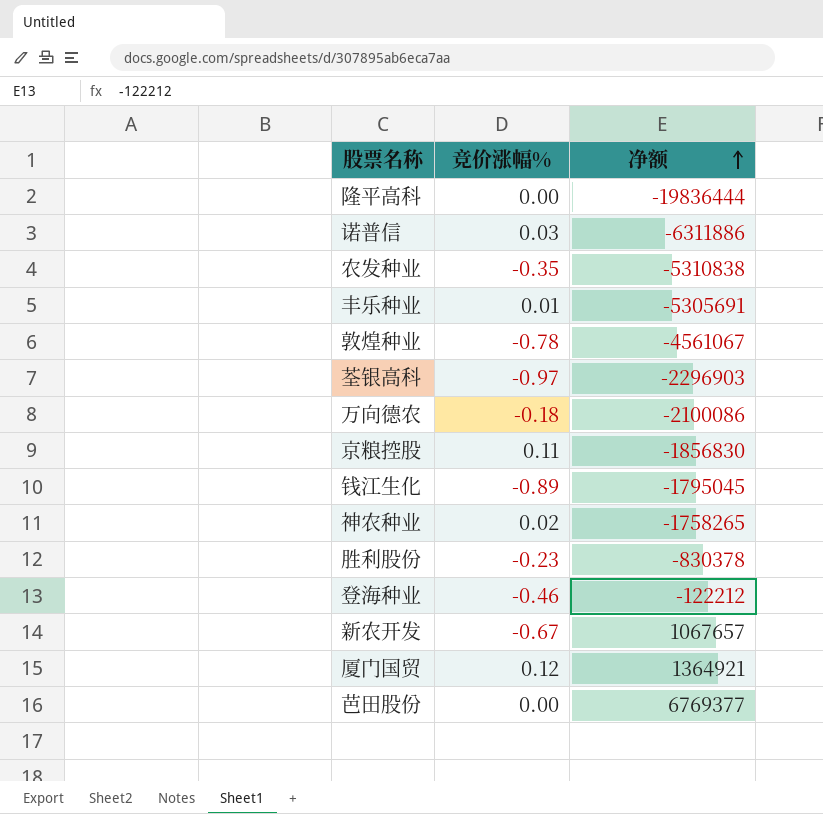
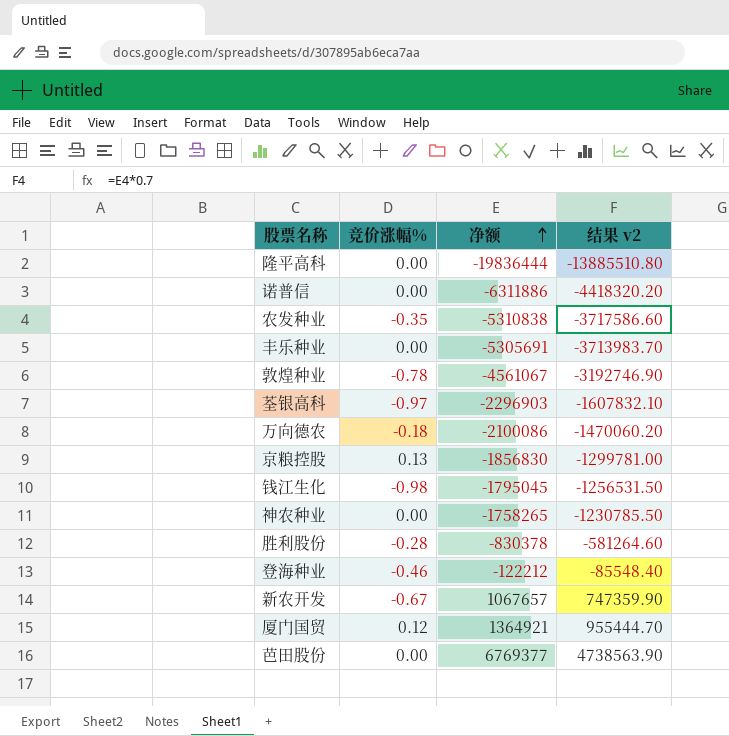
column 结果 v2 | formula: none -> [净额] * 0.7
诺普信 | 竞价涨幅%: 0.03 -> 0.00
丰乐种业 | 竞价涨幅%: 0.01 -> 0.00
京粮控股 | 竞价涨幅%: 0.11 -> 0.13
钱江生化 | 竞价涨幅%: -0.89 -> -0.98
神农种业 | 竞价涨幅%: 0.02 -> 0.00
胜利股份 | 竞价涨幅%: -0.23 -> -0.28

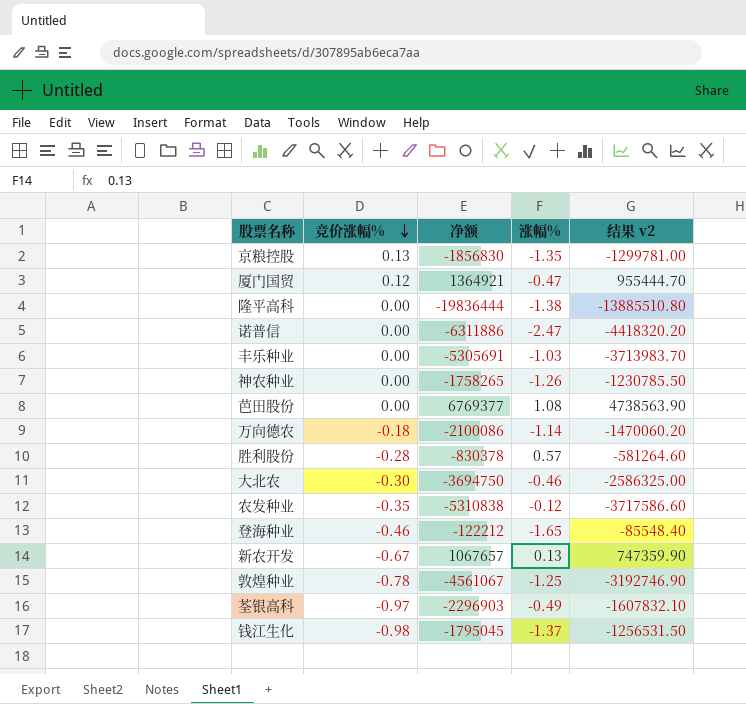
row order: 净额 ascending -> 竞价涨幅% descending
column 涨幅% | position: none -> 4
row 大北农: none -> -0.30 | -3694750 | -0.46 | -2586325.00

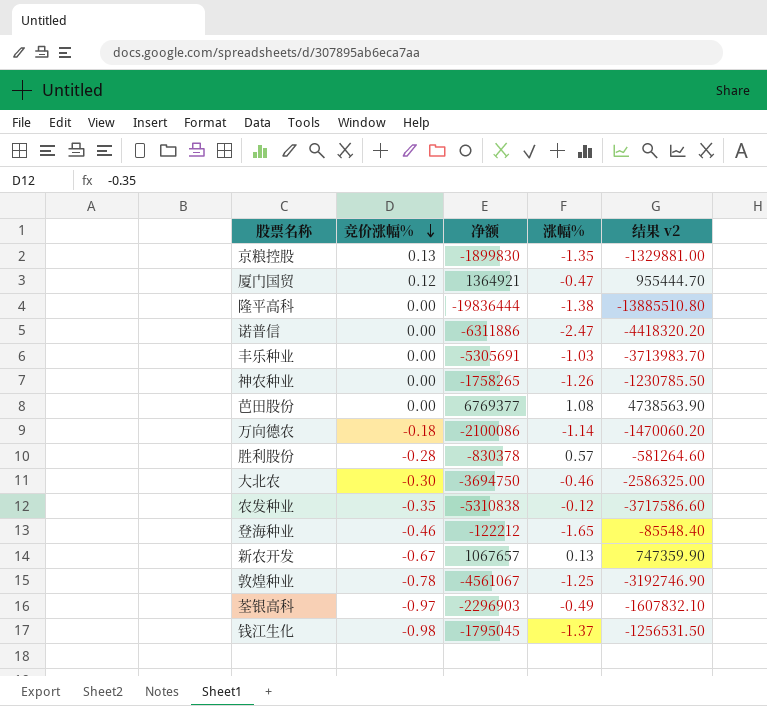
京粮控股 | 净额: -1856830 -> -1899830
京粮控股 | 结果 v2: -1299781.00 -> -1329881.00

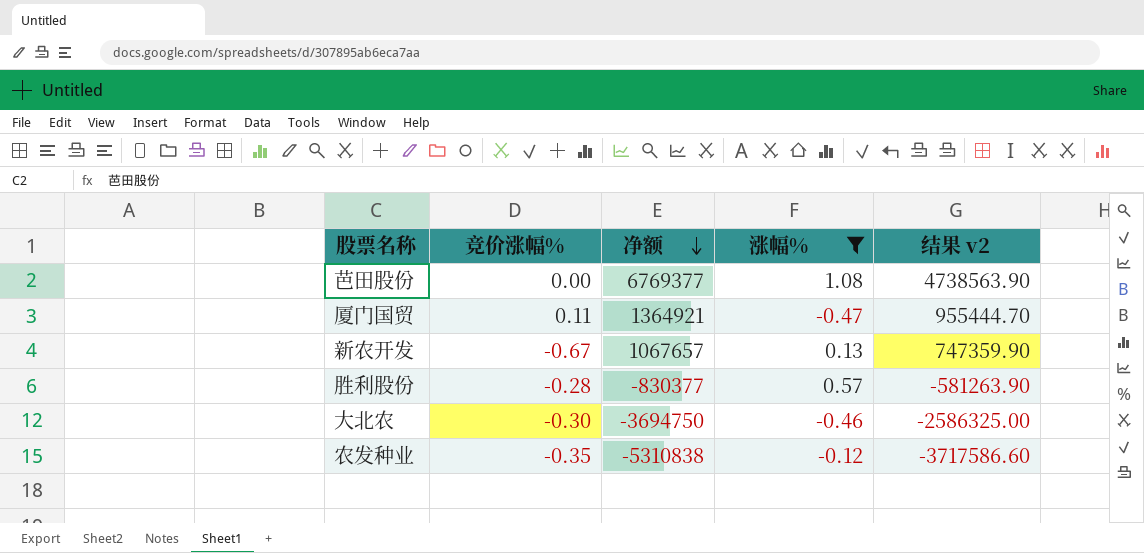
filter: none -> 涨幅% >= -0.47
row order: 竞价涨幅% descending -> 净额 descending
厦门国贸 | 竞价涨幅%: 0.12 -> 0.11
胜利股份 | 净额: -830378 -> -830377
胜利股份 | 结果 v2: -581264.60 -> -581263.90

